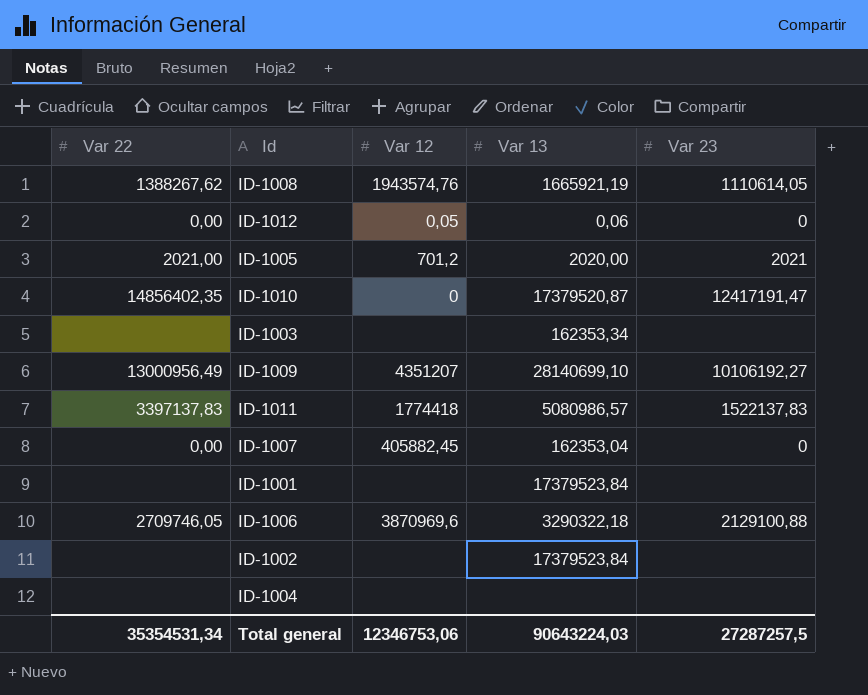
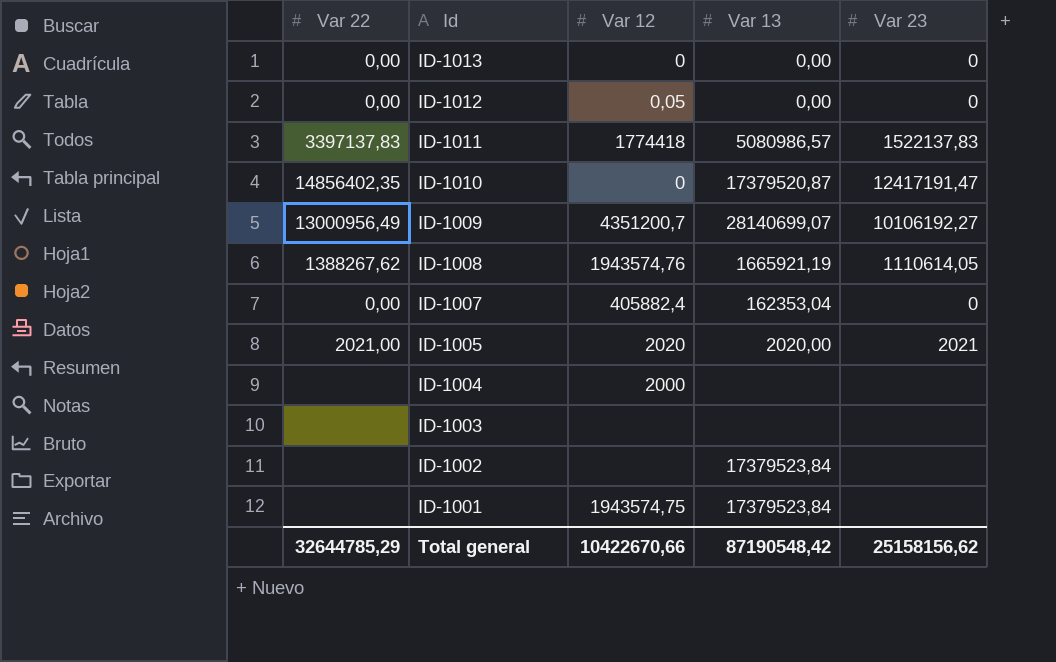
row order: none -> Id descending
row ID-1006: 2709746,05 | 3870969,6 | 3290322,18 | 2129100,88 -> none
row ID-1013: none -> 0,00 | 0 | 0,00 | 0
ID-1012 | Var 13: 0,06 -> 0,00
ID-1009 | Var 12: 4351207 -> 4351200,7
ID-1009 | Var 13: 28140699,10 -> 28140699,07
ID-1007 | Var 12: 405882,45 -> 405882,4
ID-1005 | Var 12: 701,2 -> 2020
ID-1004 | Var 12: none -> 2000
ID-1003 | Var 13: 162353,34 -> none
ID-1001 | Var 12: none -> 1943574,75
Total general | Var 22: 35354531,34 -> 32644785,29
Total general | Var 12: 12346753,06 -> 10422670,66
Total general | Var 13: 90643224,03 -> 87190548,42
Total general | Var 23: 27287257,5 -> 25158156,62

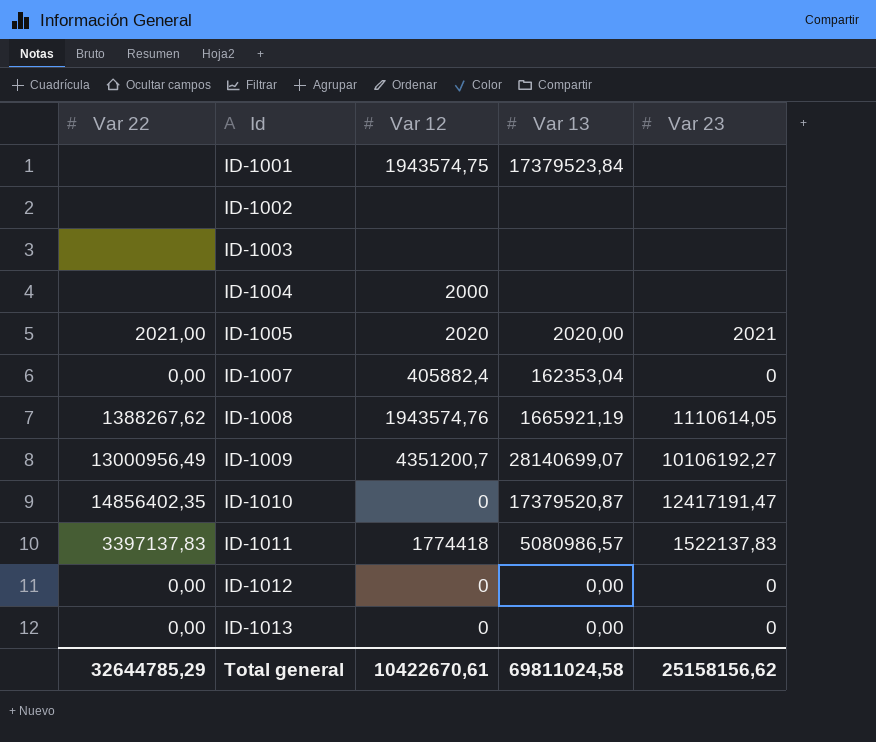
row order: Id descending -> Id ascending
ID-1002 | Var 13: 17379523,84 -> none
ID-1012 | Var 12: 0,05 -> 0
Total general | Var 12: 10422670,66 -> 10422670,61
Total general | Var 13: 87190548,42 -> 69811024,58

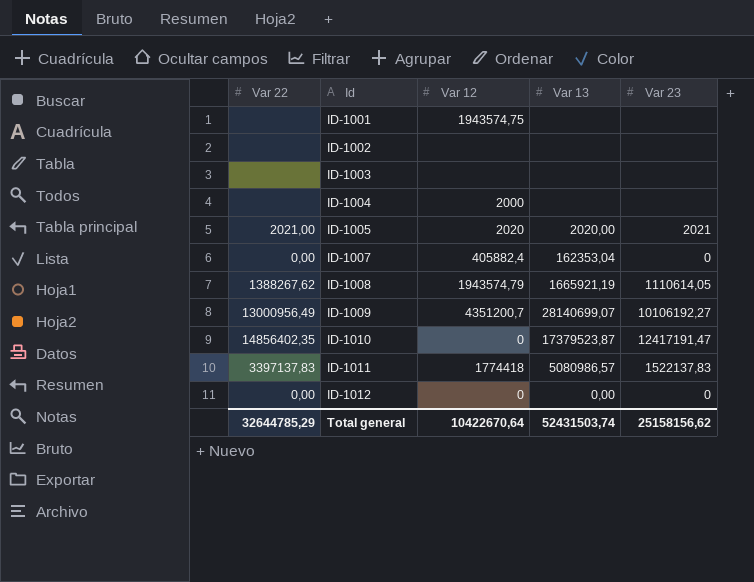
row ID-1013: 0,00 | 0 | 0,00 | 0 -> none
ID-1001 | Var 13: 17379523,84 -> none
ID-1008 | Var 12: 1943574,76 -> 1943574,79
ID-1010 | Var 13: 17379520,87 -> 17379523,87
Total general | Var 12: 10422670,61 -> 10422670,64
Total general | Var 13: 69811024,58 -> 52431503,74

